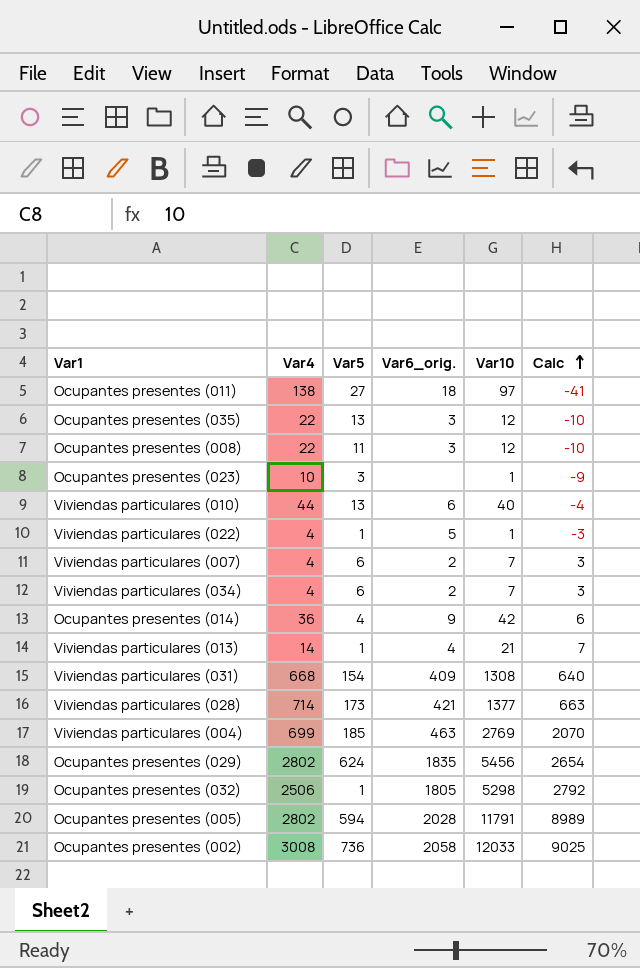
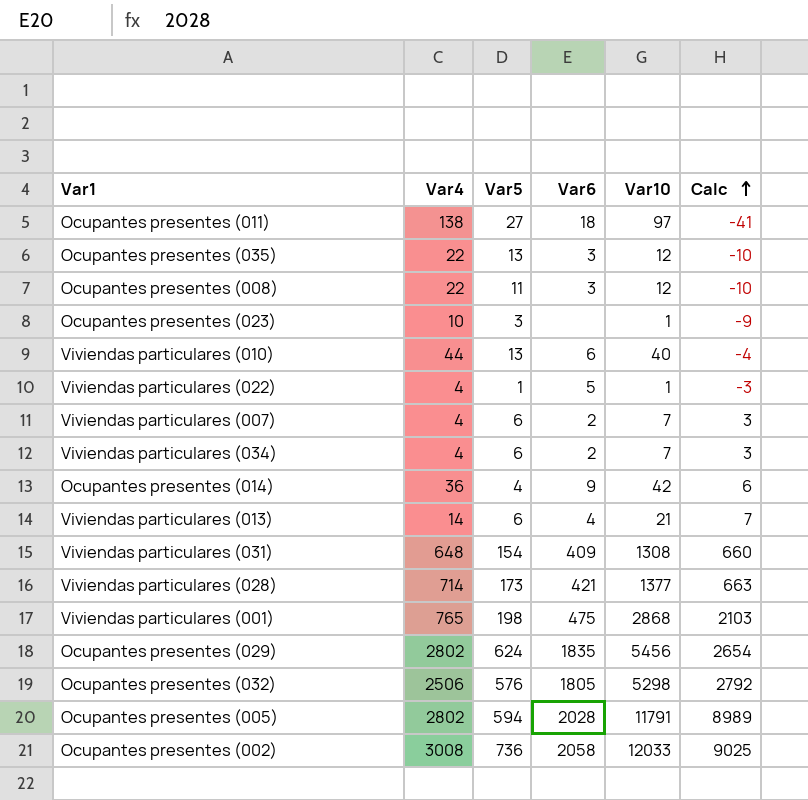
column name: Var6_orig. -> Var6
row Viviendas particulares (004): 699 | 185 | 463 | 2769 | 2070 -> none
Viviendas particulares (013) | Var5: 1 -> 6
Viviendas particulares (031) | Var4: 668 -> 648
Viviendas particulares (031) | Calc: 640 -> 660
row Viviendas particulares (001): none -> 765 | 198 | 475 | 2868 | 2103
Ocupantes presentes (032) | Var5: 1 -> 576

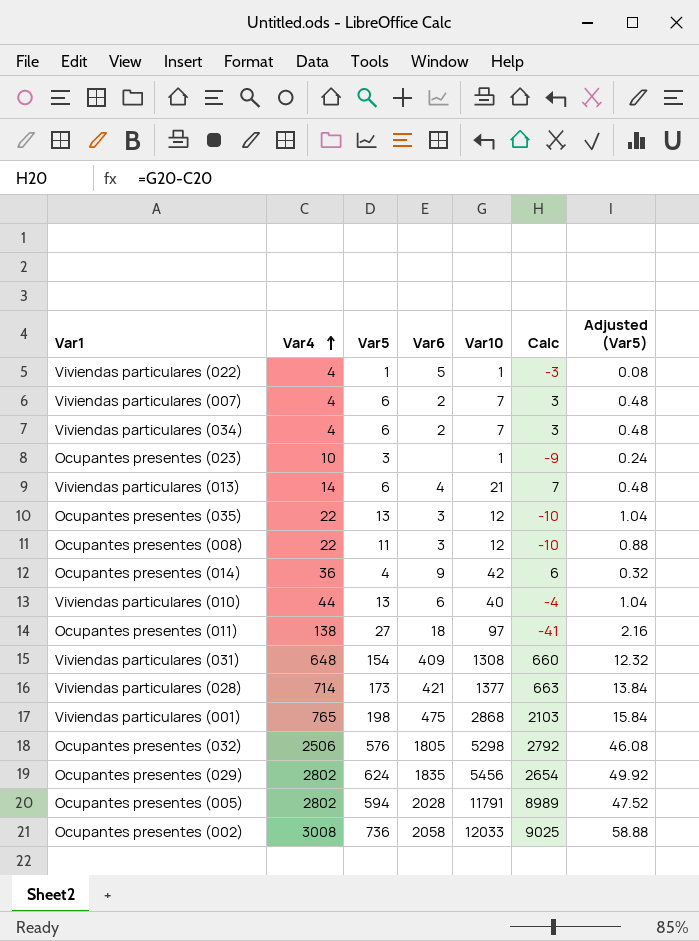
row order: Calc ascending -> Var4 ascending
column Adjusted (Var5) | formula: none -> [Var5] * 0.08

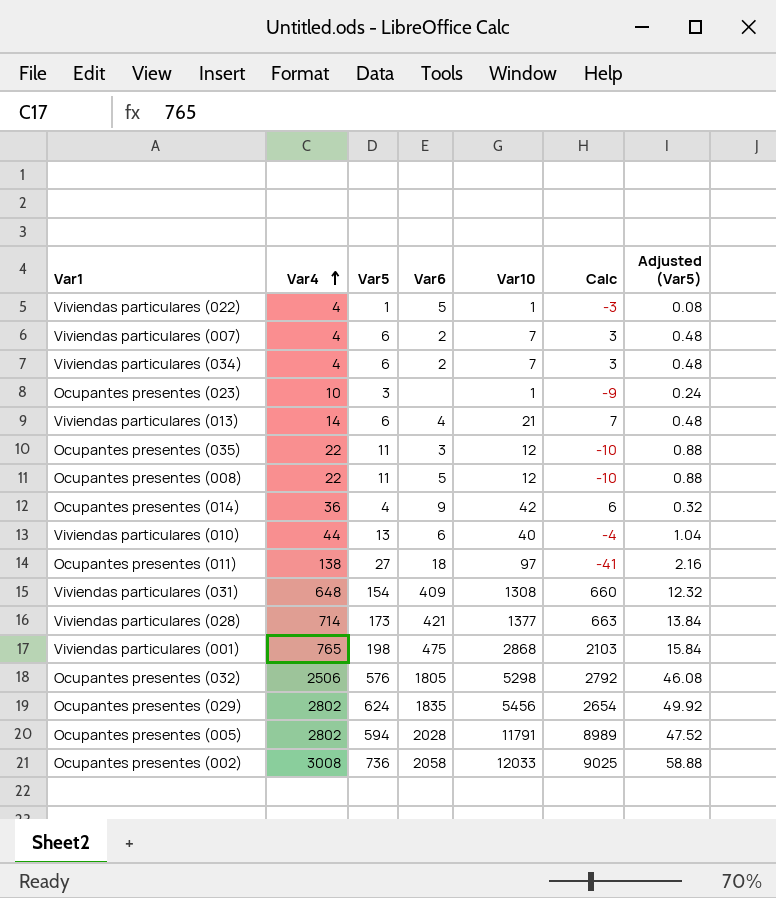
Ocupantes presentes (035) | Var5: 13 -> 11
Ocupantes presentes (035) | Adjusted (Var5): 1.04 -> 0.88
Ocupantes presentes (008) | Var6: 3 -> 5

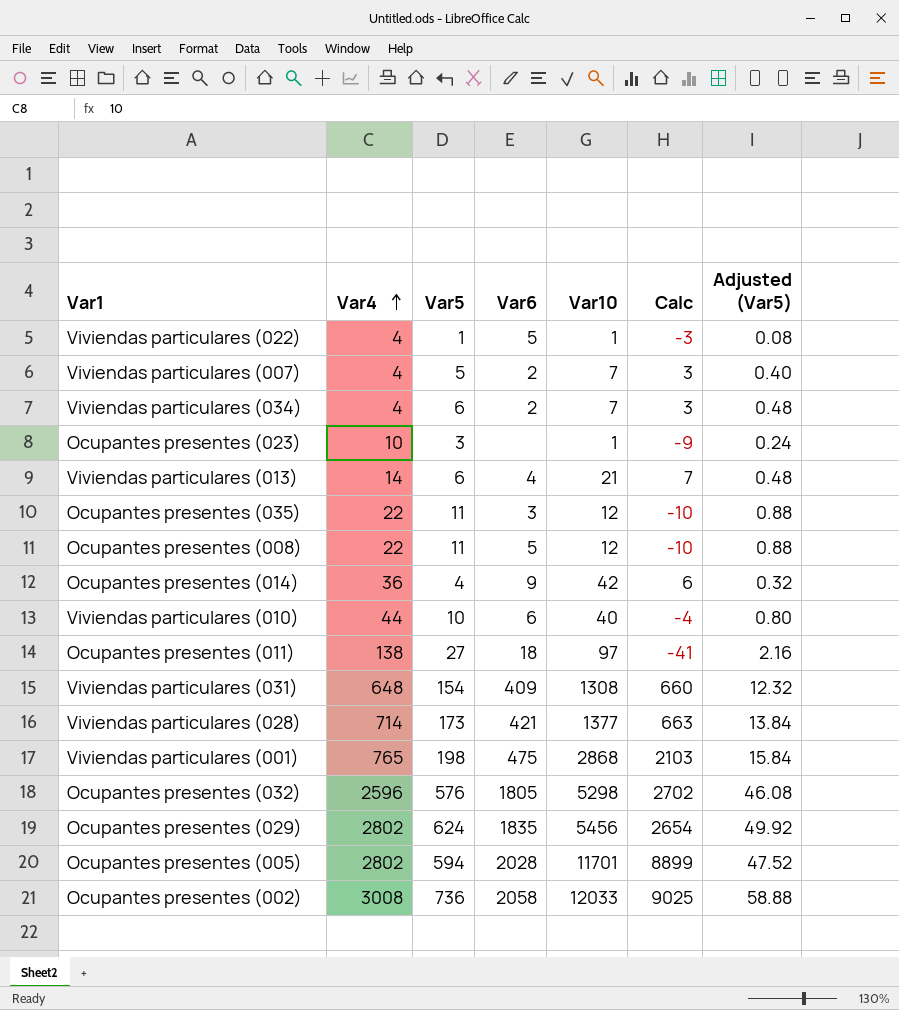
Viviendas particulares (007) | Var5: 6 -> 5
Viviendas particulares (007) | Adjusted (Var5): 0.48 -> 0.40
Viviendas particulares (010) | Var5: 13 -> 10
Viviendas particulares (010) | Adjusted (Var5): 1.04 -> 0.80
Ocupantes presentes (032) | Var4: 2506 -> 2596
Ocupantes presentes (032) | Calc: 2792 -> 2702
Ocupantes presentes (005) | Var10: 11791 -> 11701
Ocupantes presentes (005) | Calc: 8989 -> 8899

